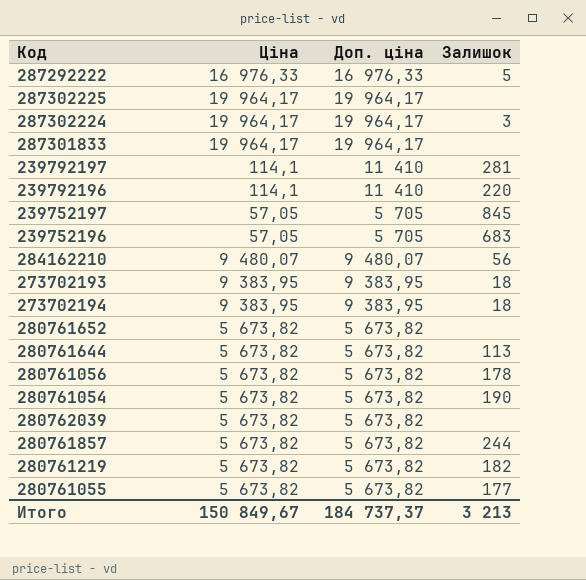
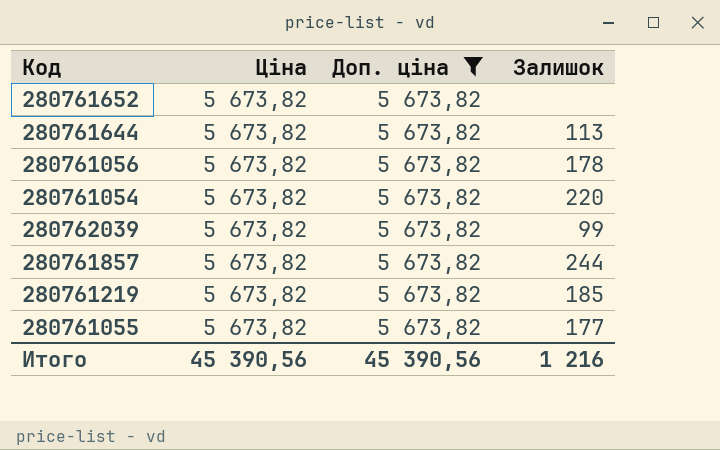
filter: none -> Доп. ціна = 5 673,82
280761054 | Залишок: 190 -> 220
280762039 | Залишок: none -> 99
280761219 | Залишок: 182 -> 185
Итого | Ціна: 150 849,67 -> 45 390,56
Итого | Доп. ціна: 184 737,37 -> 45 390,56
Итого | Залишок: 3 213 -> 1 216

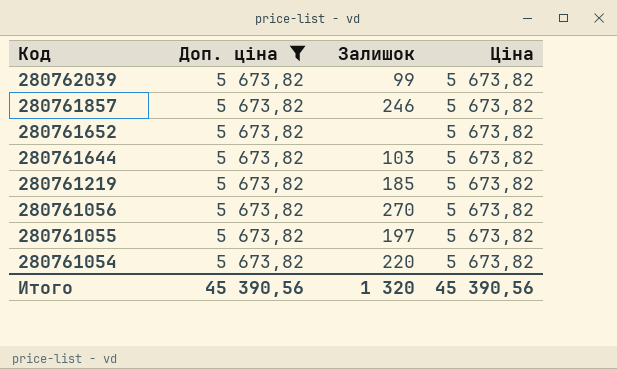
row order: none -> Код descending
column Ціна | position: 2 -> 4
280761857 | Залишок: 244 -> 246
280761644 | Залишок: 113 -> 103
280761056 | Залишок: 178 -> 270
280761055 | Залишок: 177 -> 197
Итого | Залишок: 1 216 -> 1 320

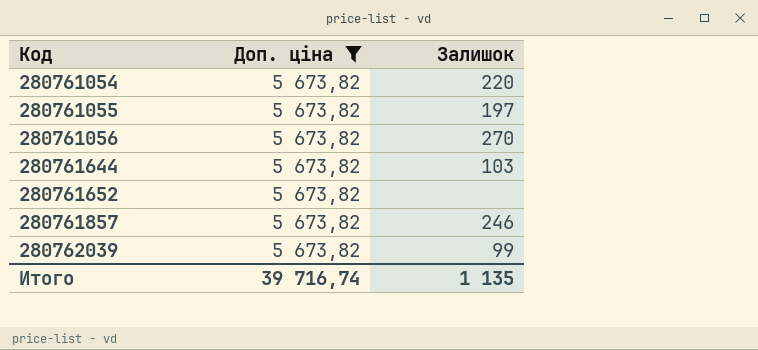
row order: Код descending -> Код ascending
column Ціна | position: 4 -> none
row 280761219: 5 673,82 | 185 | 5 673,82 -> none
Итого | Доп. ціна: 45 390,56 -> 39 716,74
Итого | Залишок: 1 320 -> 1 135

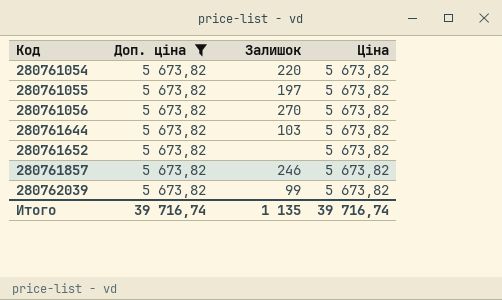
column Ціна | position: none -> 4

